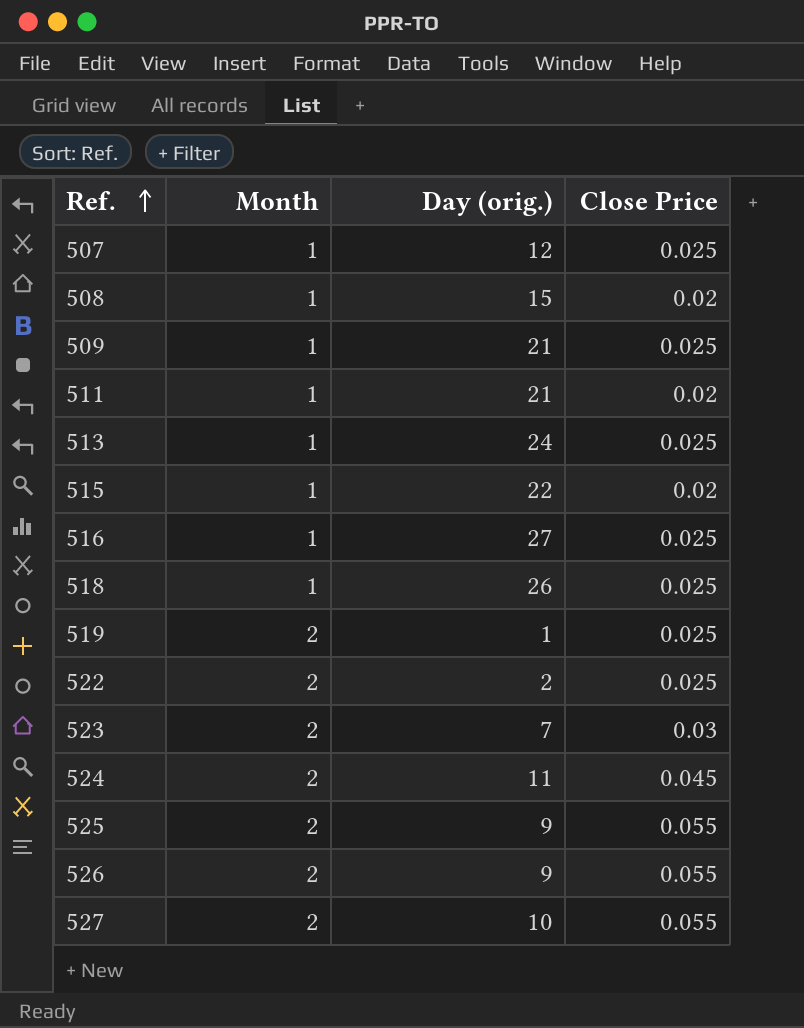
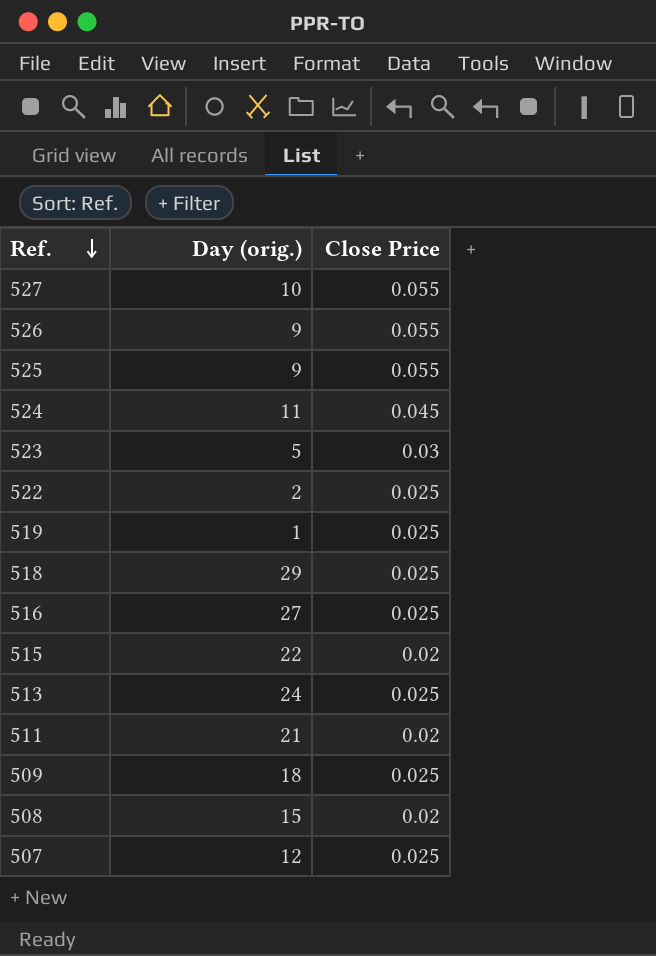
row order: Ref. ascending -> Ref. descending
column Month | position: 2 -> none
523 | Day (orig.): 7 -> 5
518 | Day (orig.): 26 -> 29
509 | Day (orig.): 21 -> 18

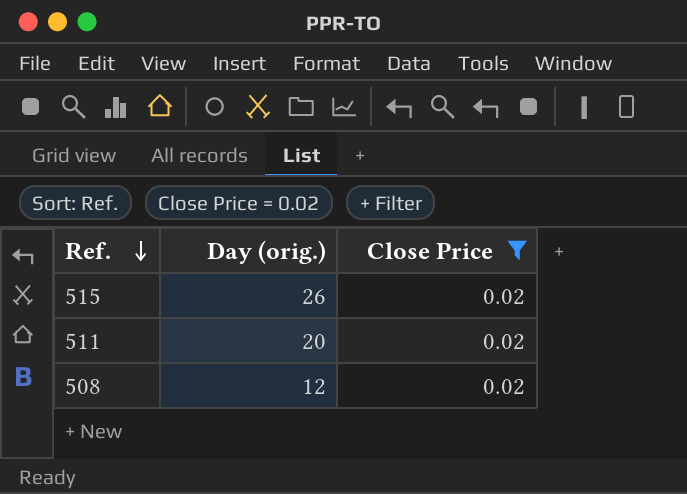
filter: none -> Close Price = 0.02
515 | Day (orig.): 22 -> 26
511 | Day (orig.): 21 -> 20
508 | Day (orig.): 15 -> 12

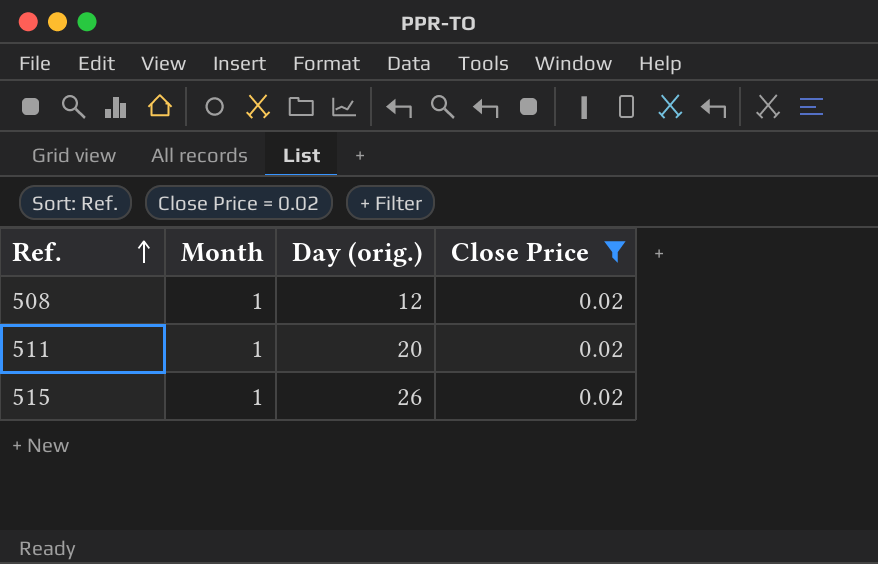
row order: Ref. descending -> Ref. ascending
column Month | position: none -> 2

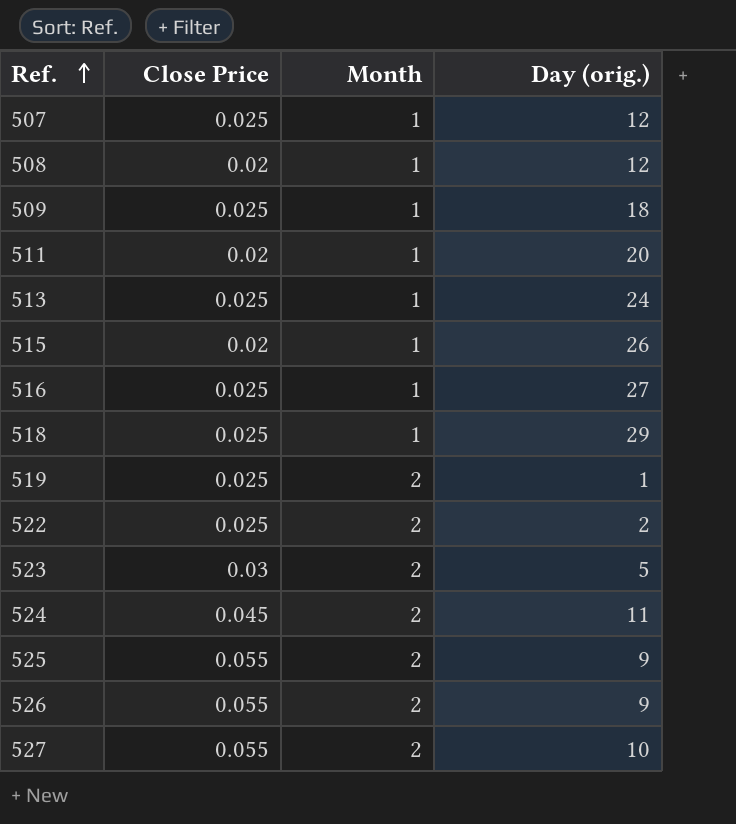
filter: Close Price = 0.02 -> none
column Close Price | position: 4 -> 2

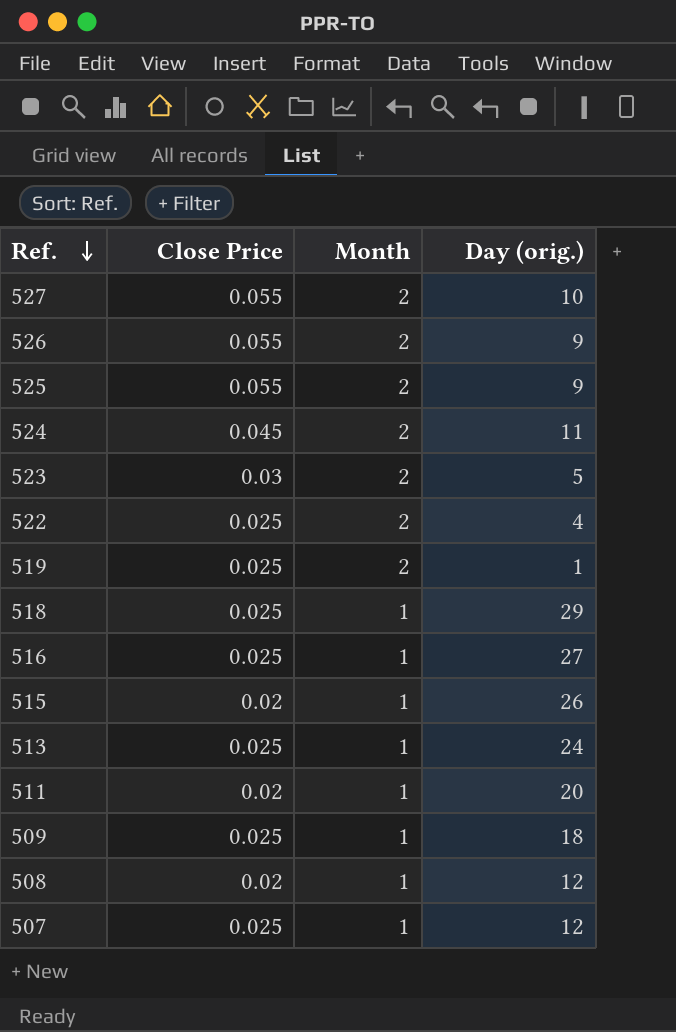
row order: Ref. ascending -> Ref. descending
522 | Day (orig.): 2 -> 4

